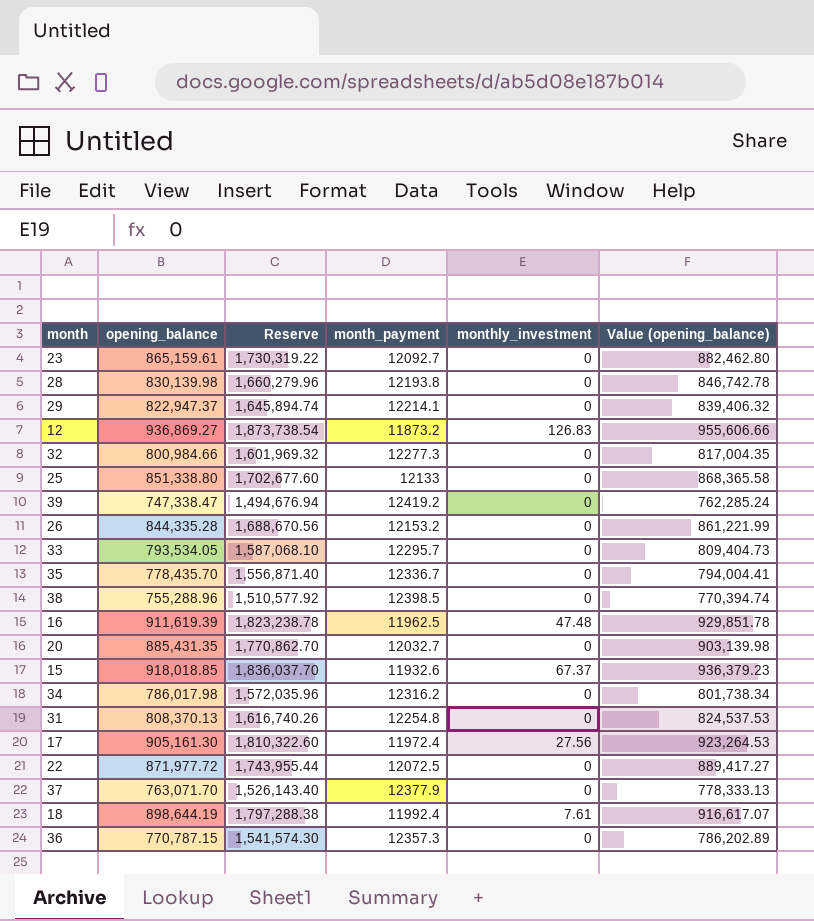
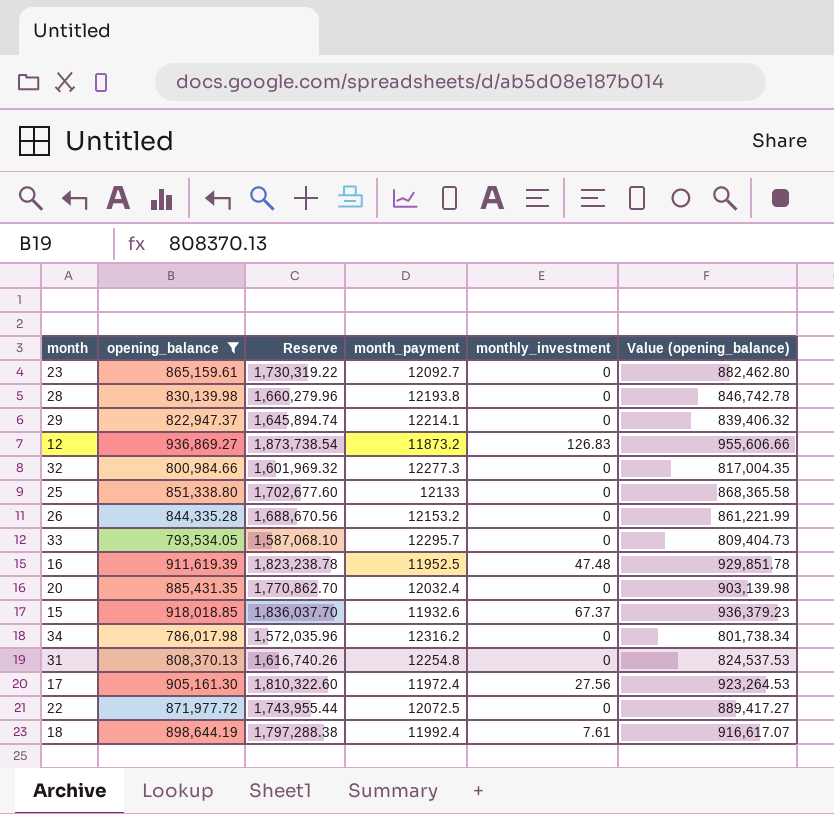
filter: none -> opening_balance >= 786,017.98
16 | month_payment: 11962.5 -> 11952.5
20 | month_payment: 12032.7 -> 12032.4

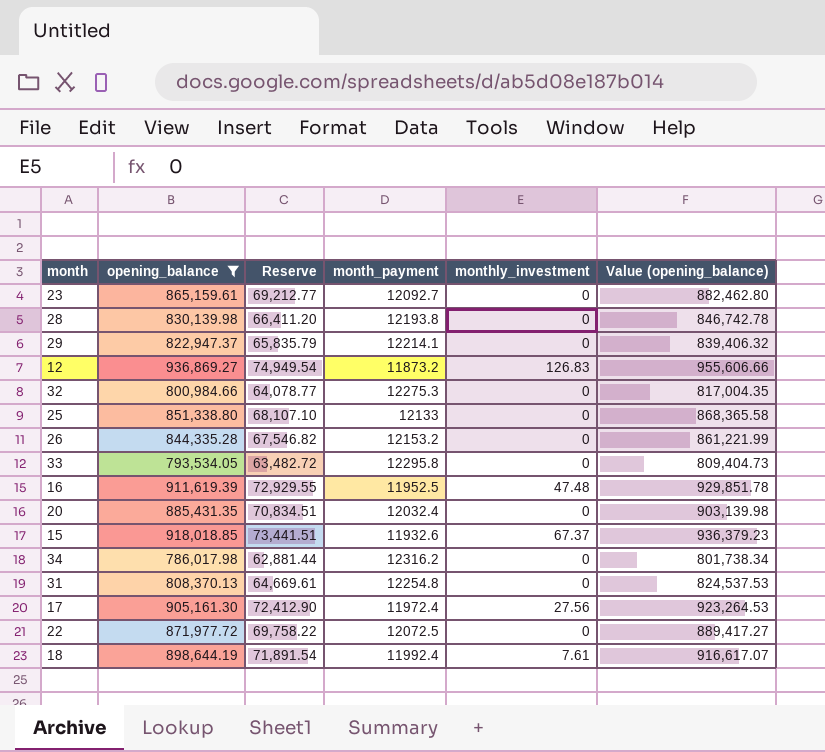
column Reserve | formula: [opening_balance] * 2 -> [opening_balance] * 0.08
32 | month_payment: 12277.3 -> 12275.3
33 | month_payment: 12295.7 -> 12295.8

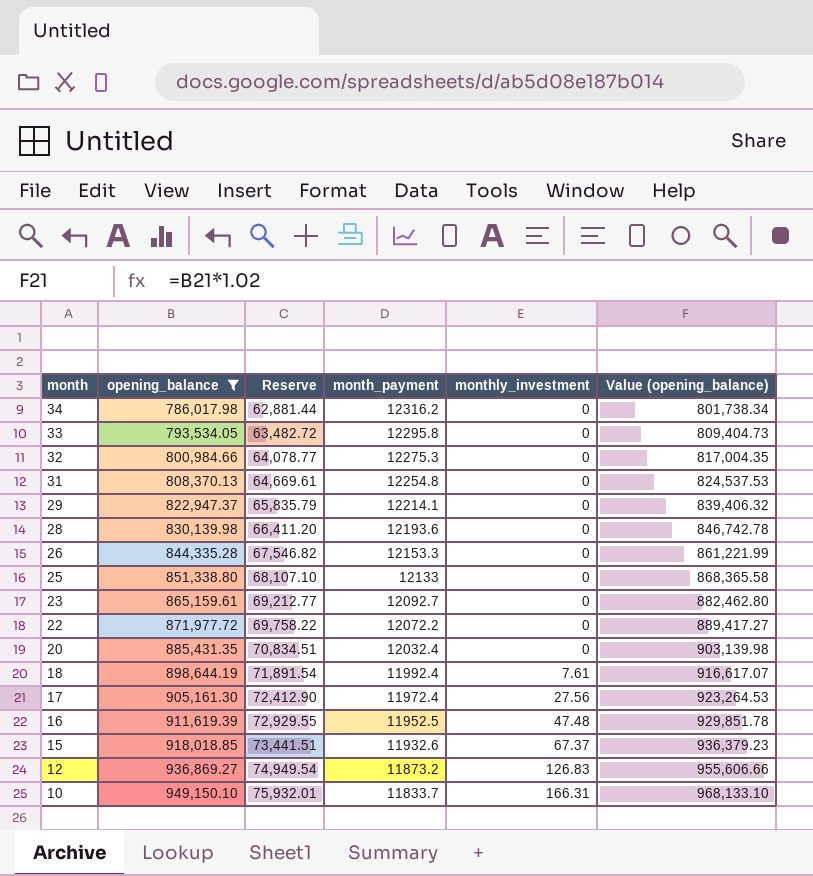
row order: none -> month descending
28 | month_payment: 12193.8 -> 12193.6
26 | month_payment: 12153.2 -> 12153.3
22 | month_payment: 12072.5 -> 12072.2
row 10: none -> 949,150.10 | 75,932.01 | 11833.7 | 166.31 | 968,133.10

